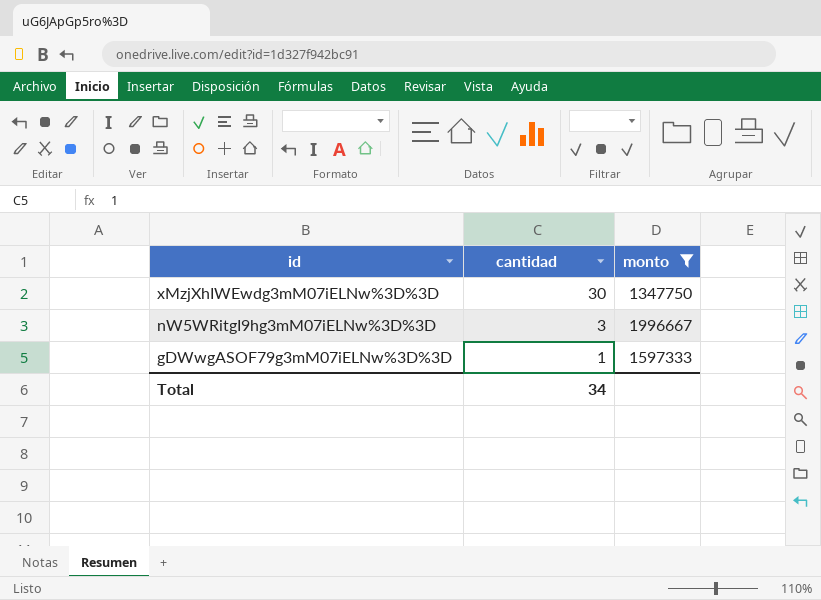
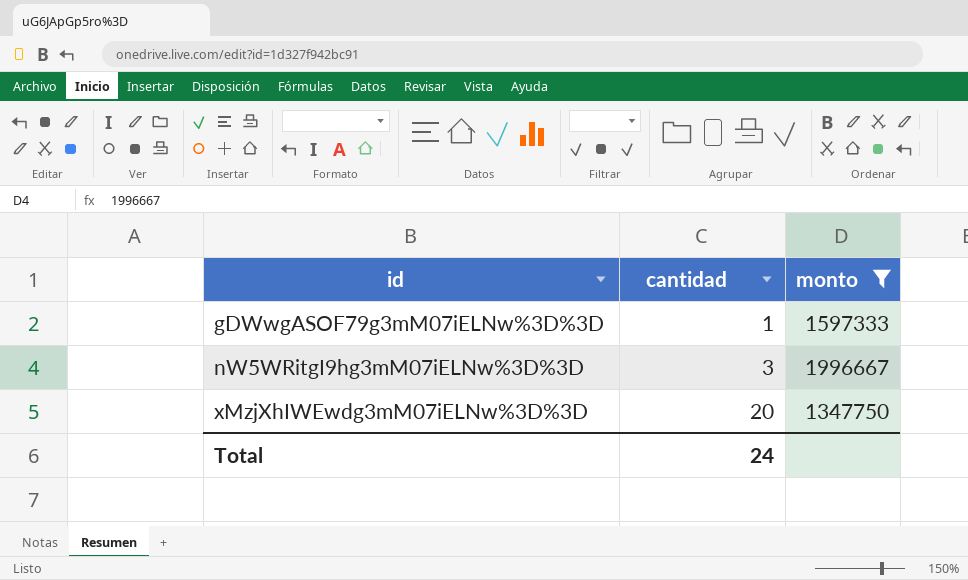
row order: id descending -> id ascending
xMzjXhIWEwdg3mM07iELNw%3D%3D | cantidad: 30 -> 20
Total | cantidad: 34 -> 24

